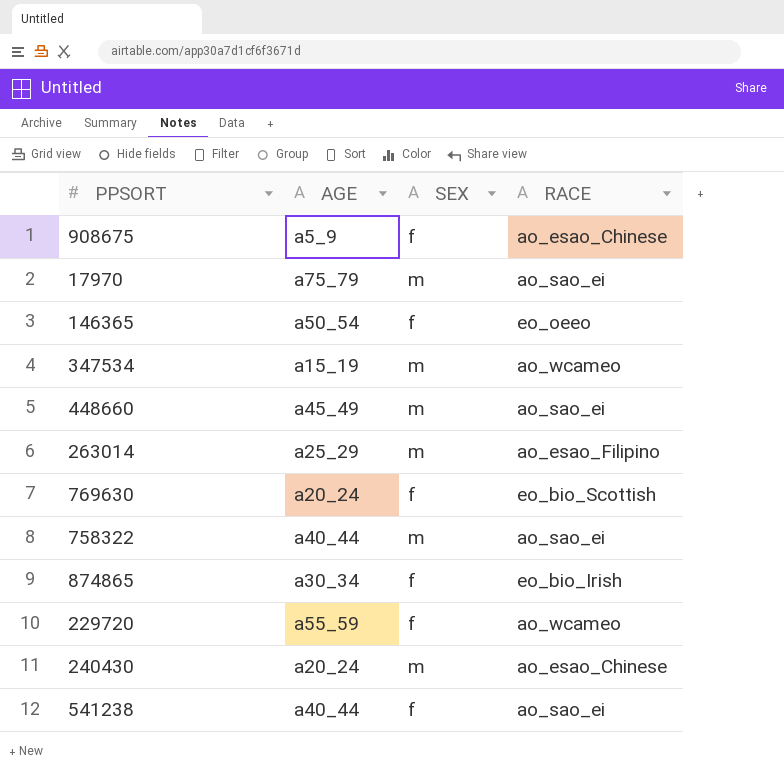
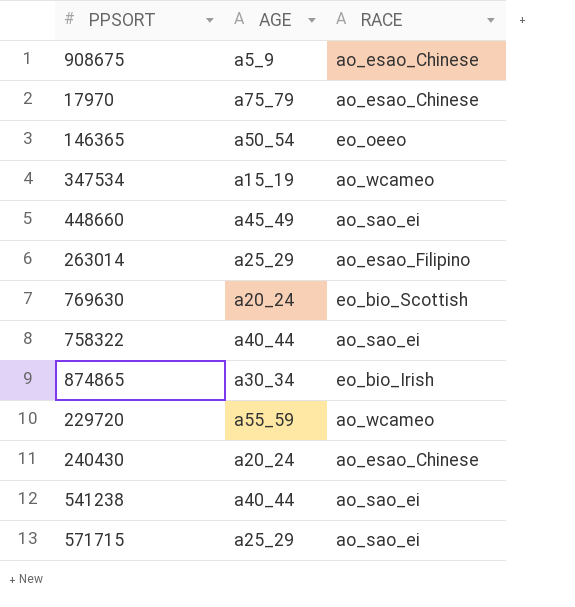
column SEX | position: 3 -> none
17970 | RACE: ao_sao_ei -> ao_esao_Chinese
row 571715: none -> a25_29 | ao_sao_ei

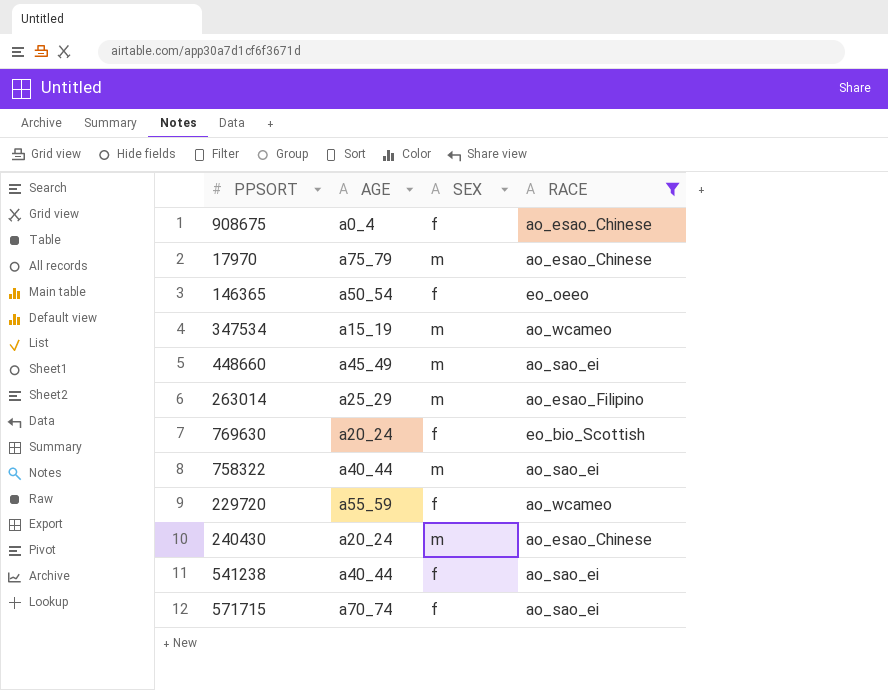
filter: none -> RACE != eo_bio_Irish
column SEX | position: none -> 3
908675 | AGE: a5_9 -> a0_4
571715 | AGE: a25_29 -> a70_74

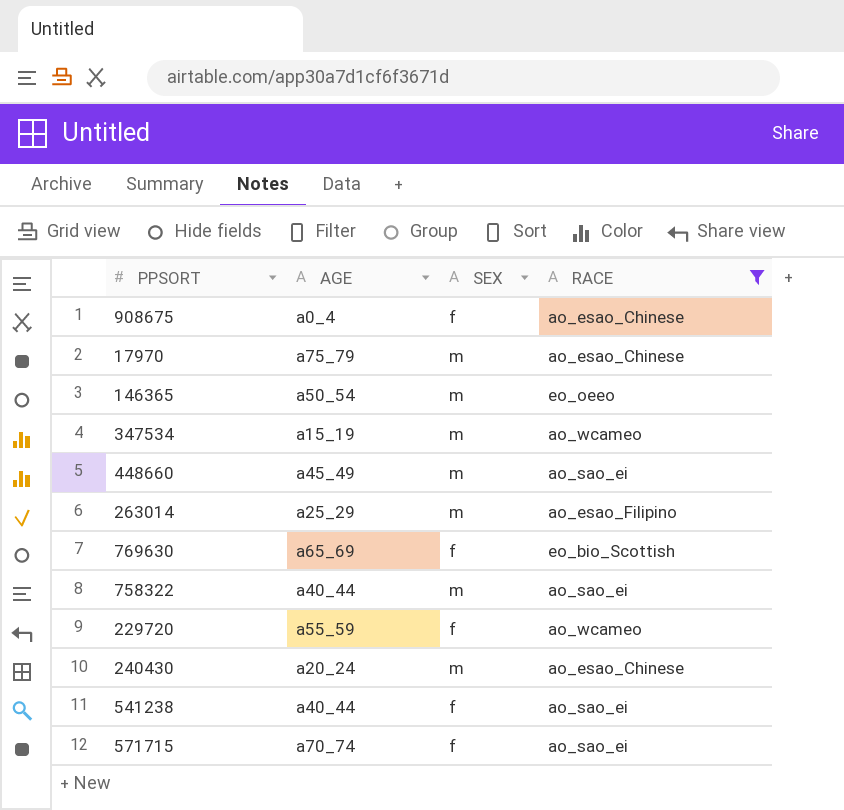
146365 | SEX: f -> m
769630 | AGE: a20_24 -> a65_69

